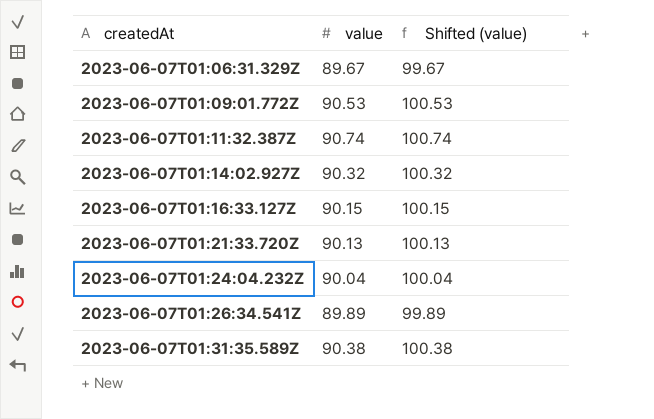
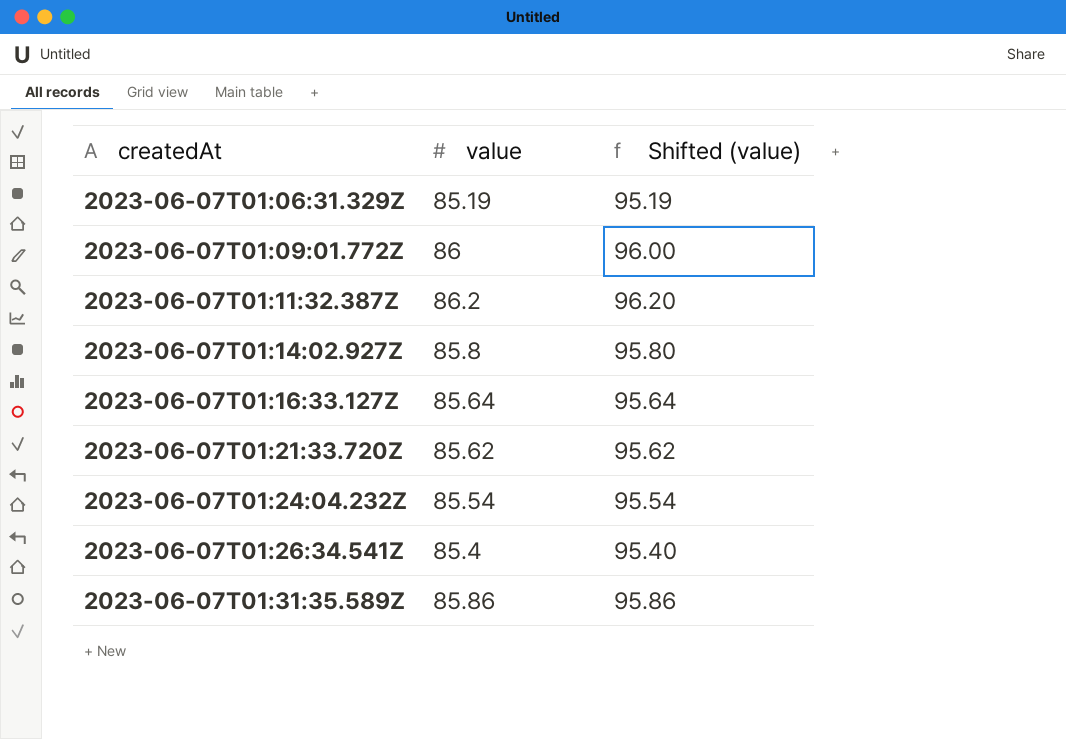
2023-06-07T01:06:31.329Z | value: 89.67 -> 85.19
2023-06-07T01:06:31.329Z | Shifted (value): 99.67 -> 95.19
2023-06-07T01:09:01.772Z | value: 90.53 -> 86
2023-06-07T01:09:01.772Z | Shifted (value): 100.53 -> 96.00
2023-06-07T01:11:32.387Z | value: 90.74 -> 86.2
2023-06-07T01:11:32.387Z | Shifted (value): 100.74 -> 96.20
2023-06-07T01:14:02.927Z | value: 90.32 -> 85.8
2023-06-07T01:14:02.927Z | Shifted (value): 100.32 -> 95.80
2023-06-07T01:16:33.127Z | value: 90.15 -> 85.64
2023-06-07T01:16:33.127Z | Shifted (value): 100.15 -> 95.64
2023-06-07T01:21:33.720Z | value: 90.13 -> 85.62
2023-06-07T01:21:33.720Z | Shifted (value): 100.13 -> 95.62
2023-06-07T01:24:04.232Z | value: 90.04 -> 85.54
2023-06-07T01:24:04.232Z | Shifted (value): 100.04 -> 95.54
2023-06-07T01:26:34.541Z | value: 89.89 -> 85.4
2023-06-07T01:26:34.541Z | Shifted (value): 99.89 -> 95.40
2023-06-07T01:31:35.589Z | value: 90.38 -> 85.86
2023-06-07T01:31:35.589Z | Shifted (value): 100.38 -> 95.86

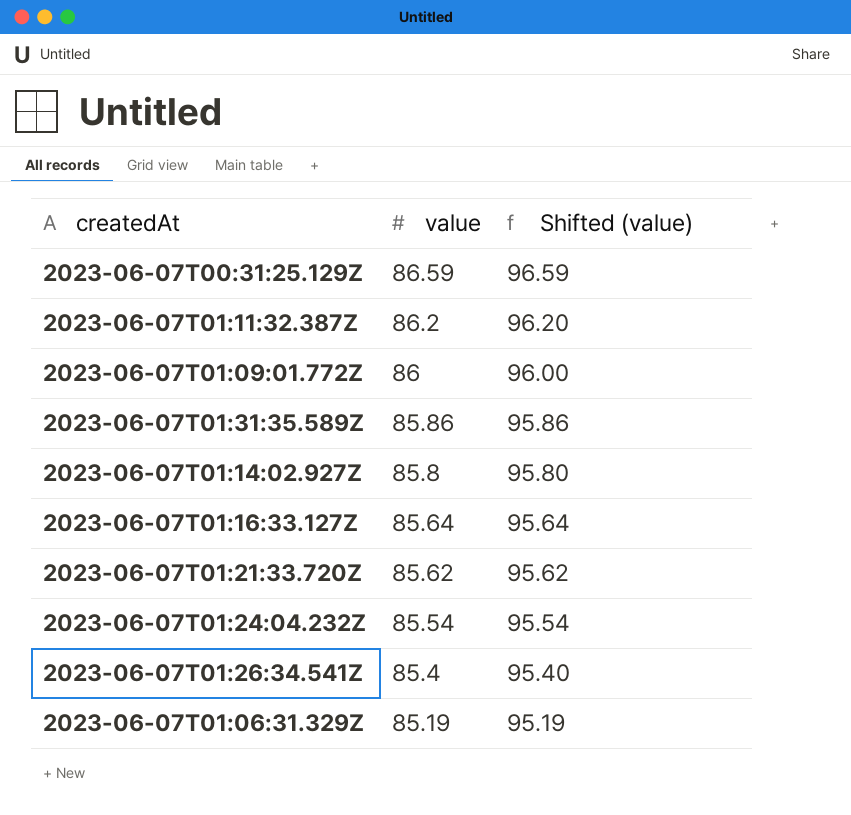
row order: createdAt ascending -> value descending
row 2023-06-07T00:31:25.129Z: none -> 86.59 | 96.59

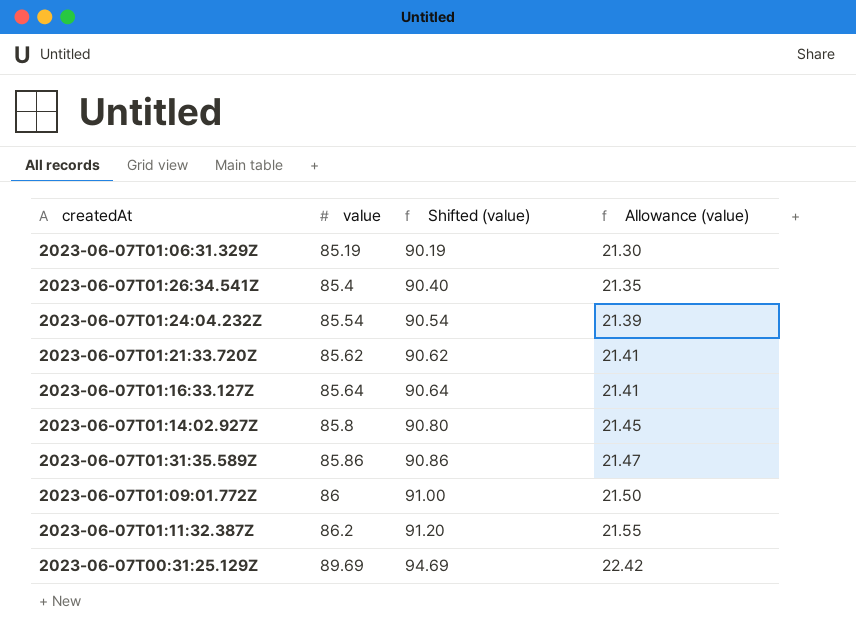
row order: value descending -> value ascending
column Shifted (value) | formula: [value] + 10 -> [value] + 5
column Allowance (value) | formula: none -> [value] * 0.25
2023-06-07T00:31:25.129Z | value: 86.59 -> 89.69

